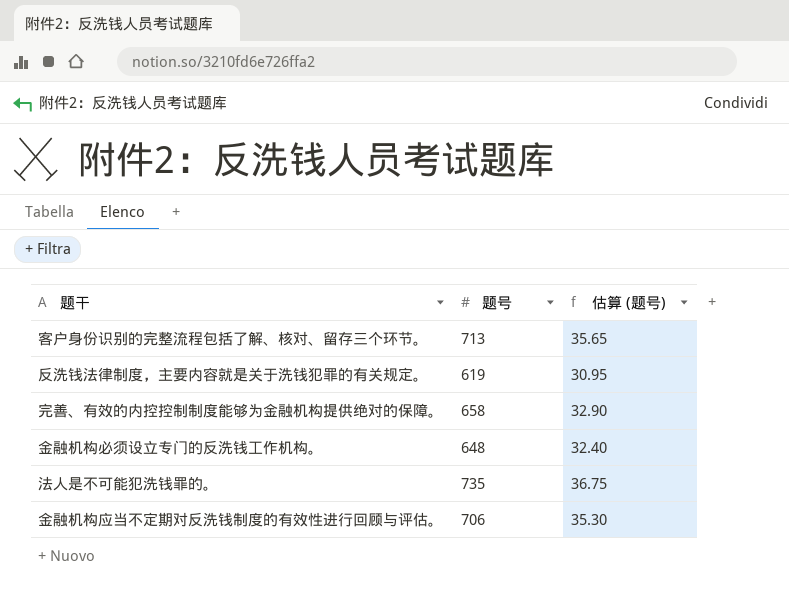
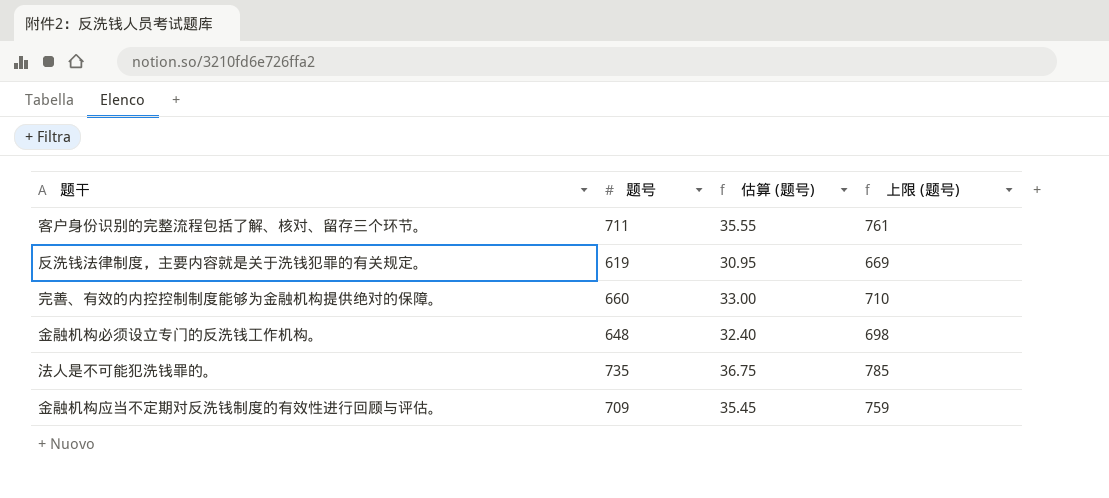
column 上限 (题号) | formula: none -> [题号] + 50
客户身份识别的完整流程包括了解、核对、留存三个环节。 | 题号: 713 -> 711
客户身份识别的完整流程包括了解、核对、留存三个环节。 | 估算 (题号): 35.65 -> 35.55
完善、有效的内控控制制度能够为金融机构提供绝对的保障。 | 题号: 658 -> 660
完善、有效的内控控制制度能够为金融机构提供绝对的保障。 | 估算 (题号): 32.90 -> 33.00
金融机构应当不定期对反洗钱制度的有效性进行回顾与评估。 | 题号: 706 -> 709
金融机构应当不定期对反洗钱制度的有效性进行回顾与评估。 | 估算 (题号): 35.30 -> 35.45

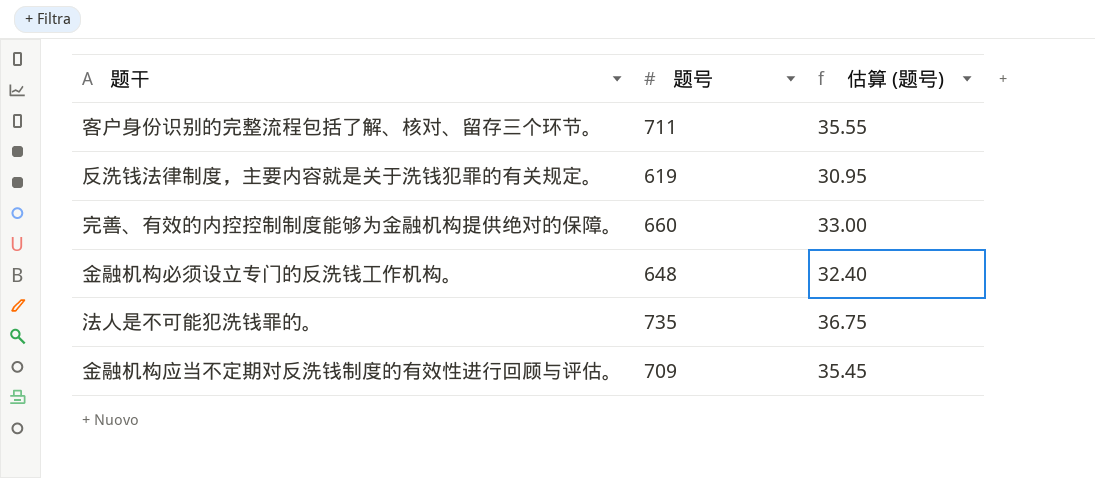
column 上限 (题号) | formula: [题号] + 50 -> none

